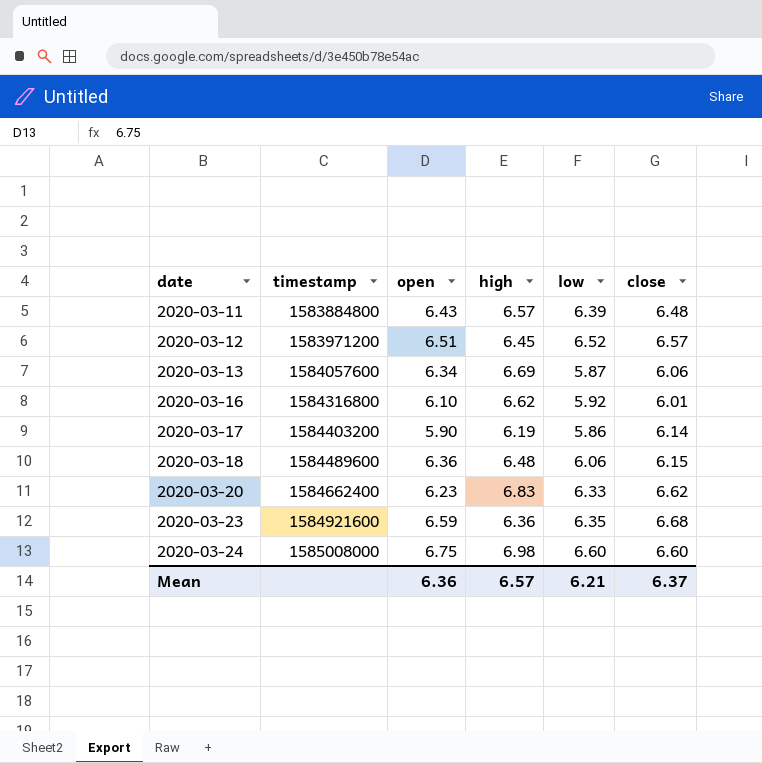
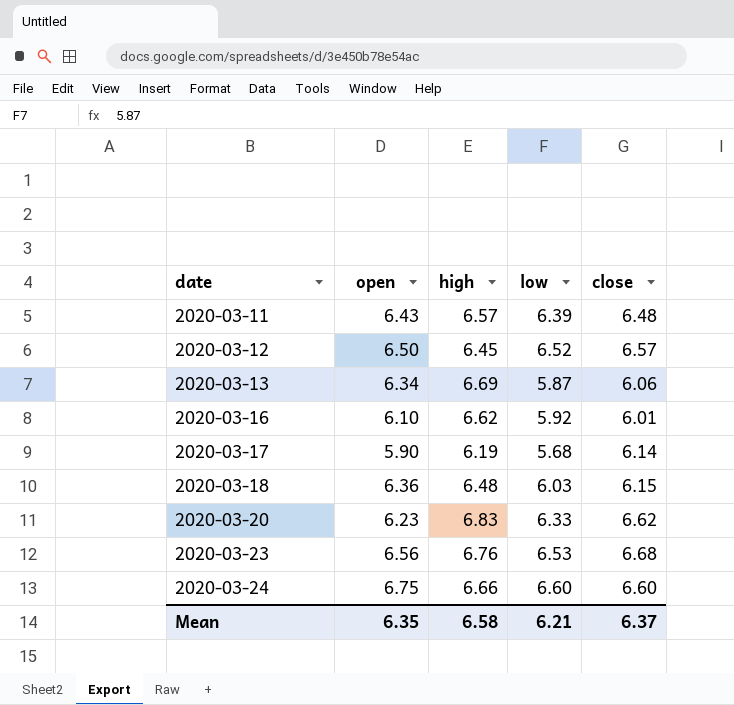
column timestamp | position: 2 -> none
2020-03-12 | open: 6.51 -> 6.50
2020-03-17 | low: 5.86 -> 5.68
2020-03-18 | low: 6.06 -> 6.03
2020-03-23 | open: 6.59 -> 6.56
2020-03-23 | high: 6.36 -> 6.76
2020-03-23 | low: 6.35 -> 6.53
2020-03-24 | high: 6.98 -> 6.66
Mean | open: 6.36 -> 6.35
Mean | high: 6.57 -> 6.58

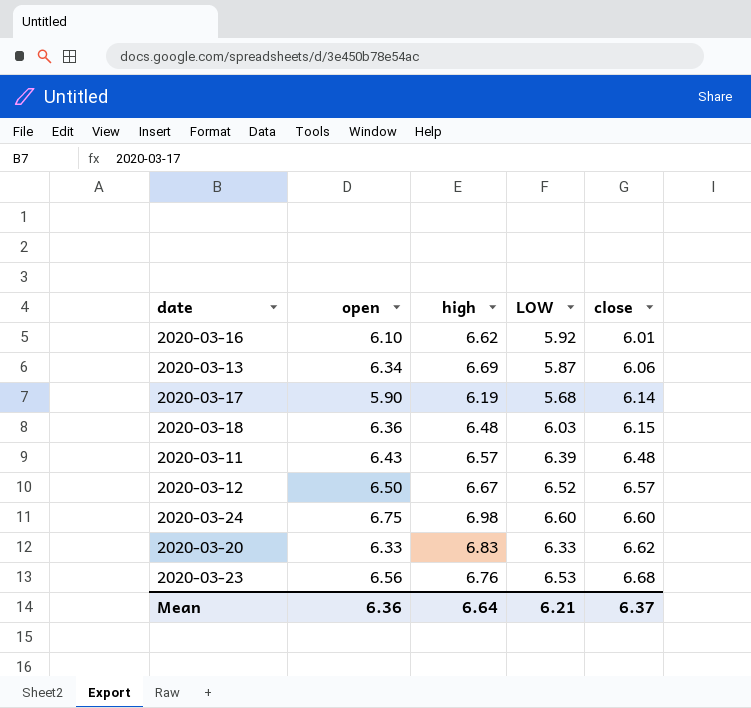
row order: date ascending -> close ascending
column name: low -> LOW
2020-03-12 | high: 6.45 -> 6.67
2020-03-24 | high: 6.66 -> 6.98
2020-03-20 | open: 6.23 -> 6.33
Mean | open: 6.35 -> 6.36
Mean | high: 6.58 -> 6.64

